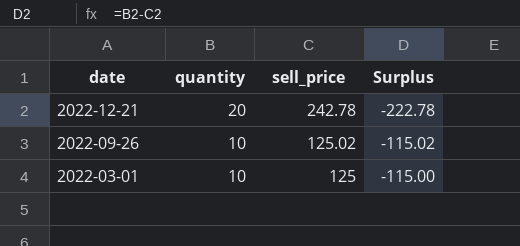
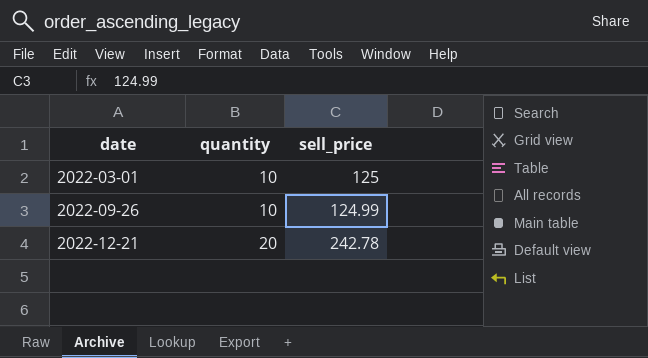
row order: date descending -> date ascending
column Surplus | formula: [quantity] - [sell_price] -> none
2022-09-26 | sell_price: 125.02 -> 124.99

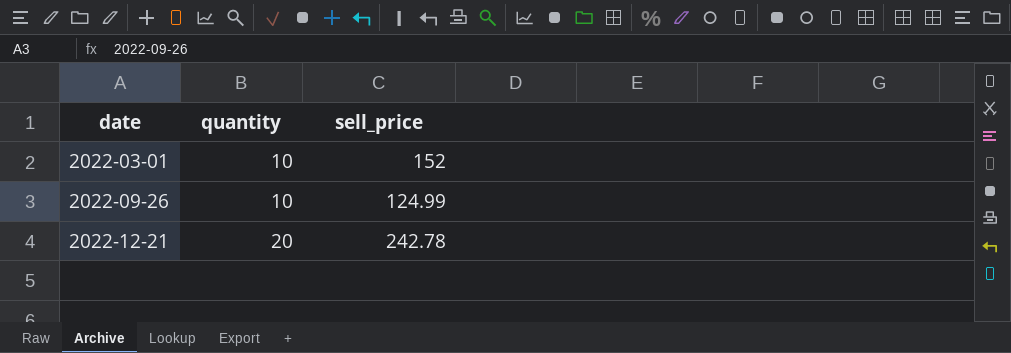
2022-03-01 | sell_price: 125 -> 152

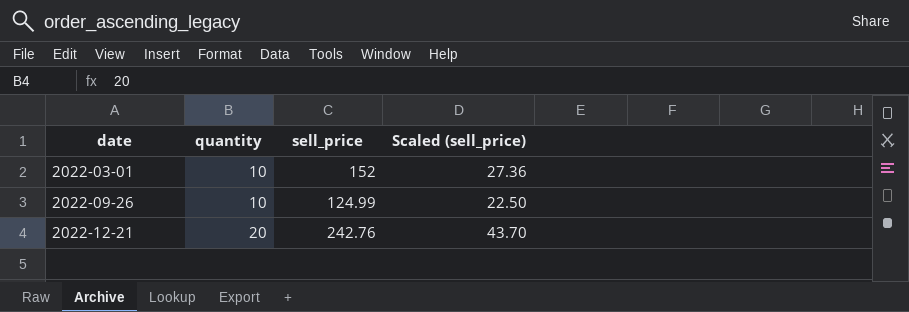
column Scaled (sell_price) | formula: none -> [sell_price] * 0.18
2022-12-21 | sell_price: 242.78 -> 242.76

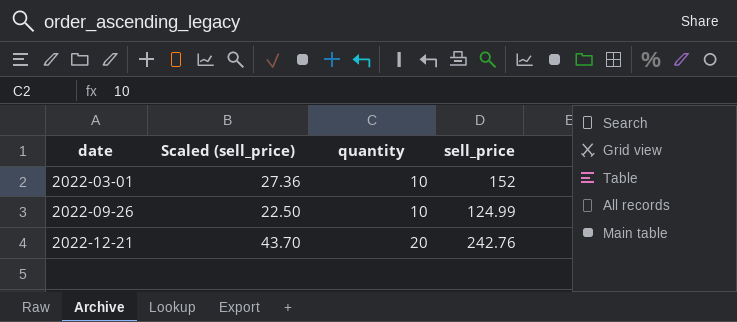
column Scaled (sell_price) | position: 4 -> 2

